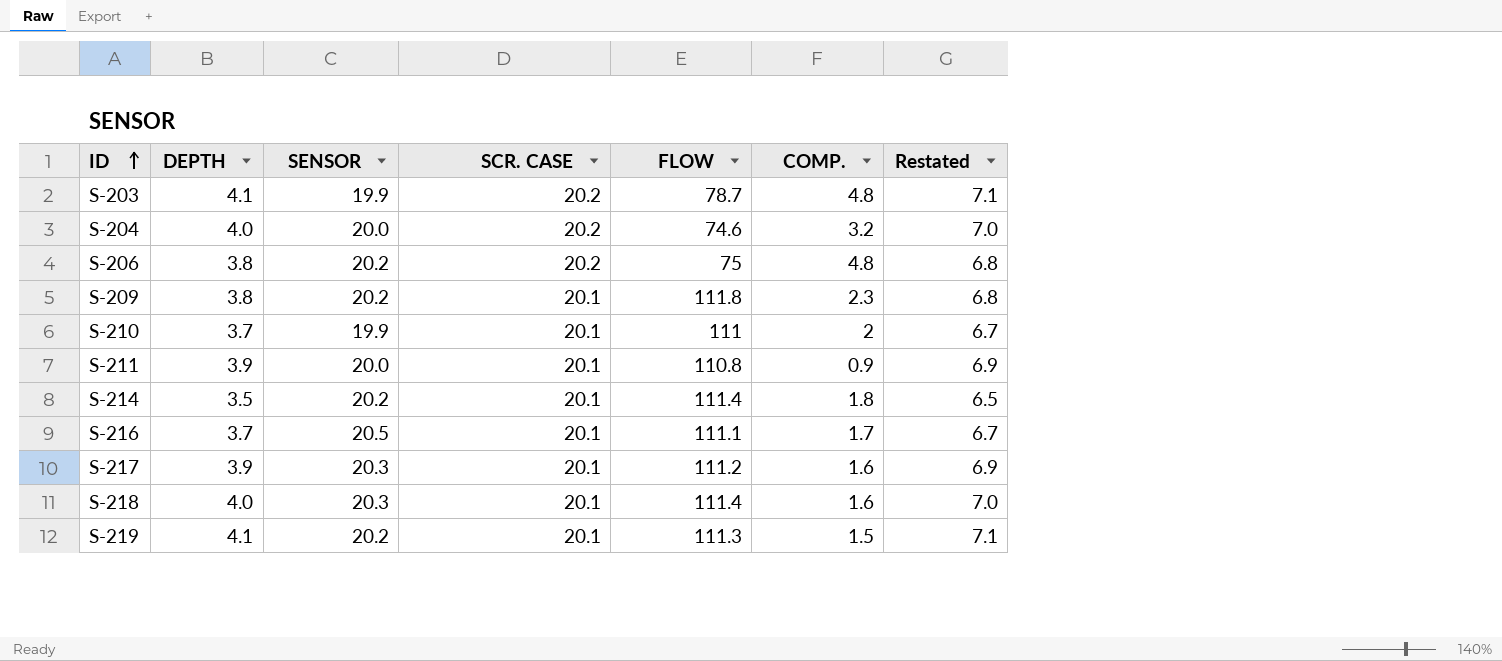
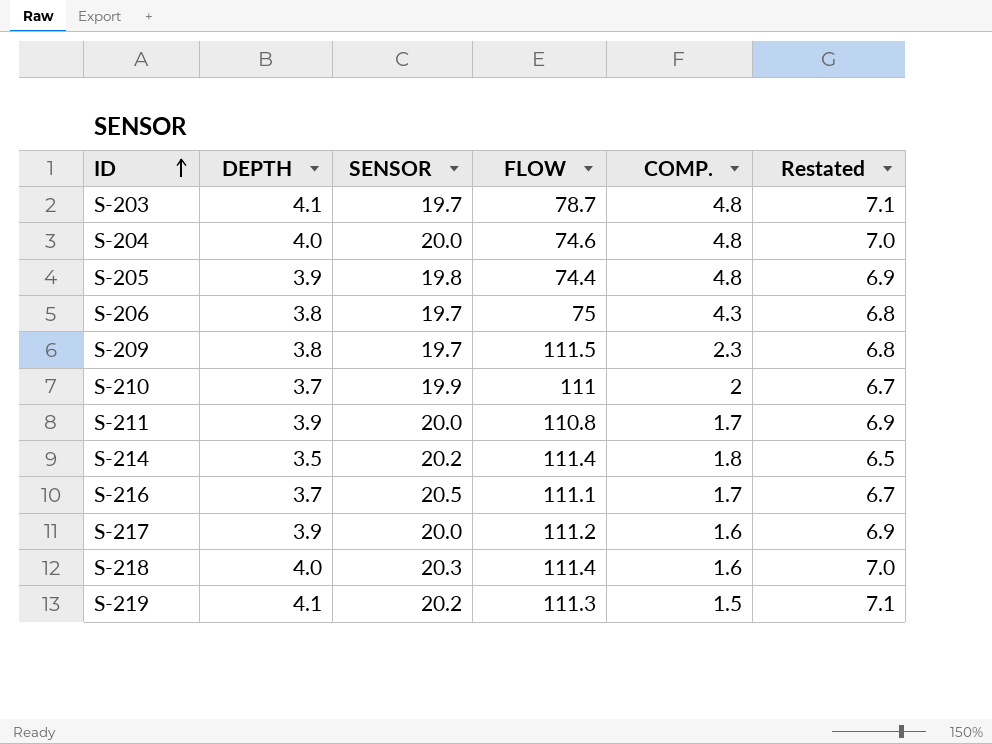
column SCR. CASE | position: 4 -> none
S-203 | SENSOR: 19.9 -> 19.7
S-204 | COMP.: 3.2 -> 4.8
row S-205: none -> 3.9 | 19.8 | 74.4 | 4.8 | 6.9
S-206 | SENSOR: 20.2 -> 19.7
S-206 | COMP.: 4.8 -> 4.3
S-209 | SENSOR: 20.2 -> 19.7
S-209 | FLOW: 111.8 -> 111.5
S-211 | COMP.: 0.9 -> 1.7
S-217 | SENSOR: 20.3 -> 20.0

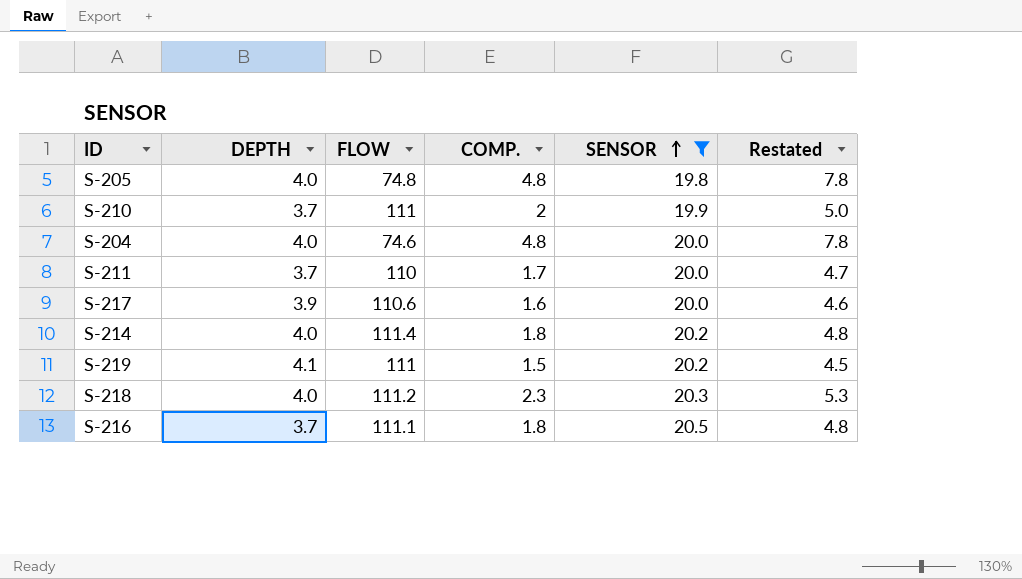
filter: none -> SENSOR != 19.7
row order: ID ascending -> SENSOR ascending
column SENSOR | position: 3 -> 5
column Restated | formula: [DEPTH] + 3 -> [COMP.] + 3
S-205 | DEPTH: 3.9 -> 4.0
S-205 | FLOW: 74.4 -> 74.8
S-211 | DEPTH: 3.9 -> 3.7
S-211 | FLOW: 110.8 -> 110
S-217 | FLOW: 111.2 -> 110.6
S-214 | DEPTH: 3.5 -> 4.0
S-219 | FLOW: 111.3 -> 111
S-218 | FLOW: 111.4 -> 111.2
S-218 | COMP.: 1.6 -> 2.3
S-216 | COMP.: 1.7 -> 1.8

